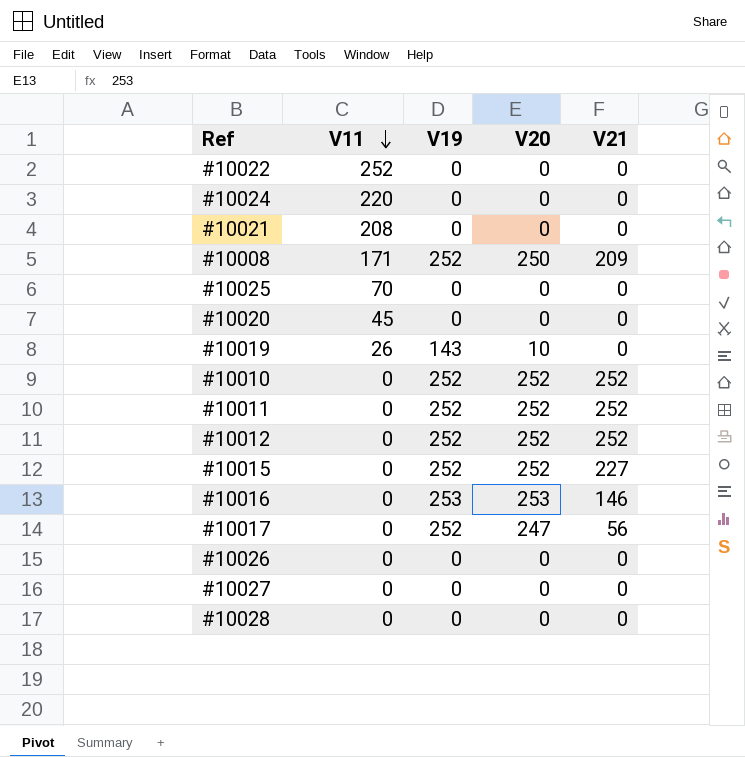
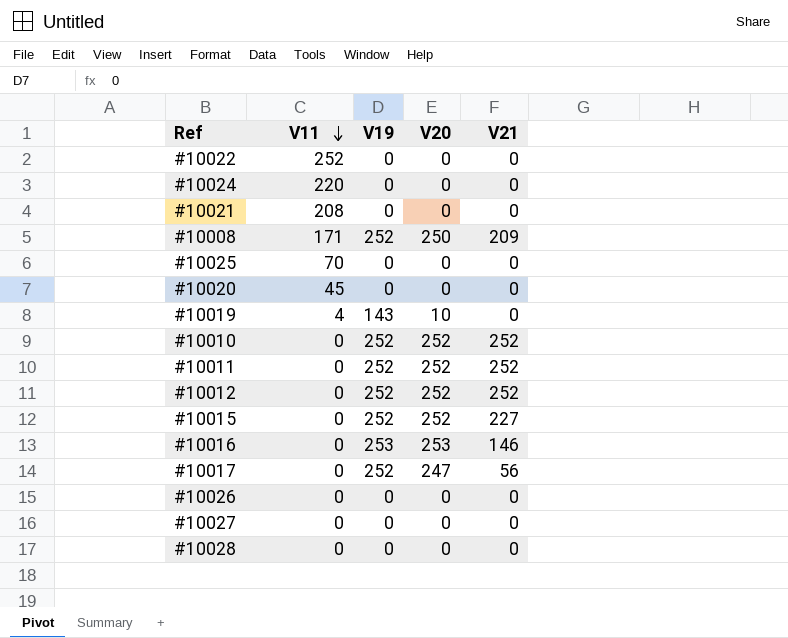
#10019 | V11: 26 -> 4

